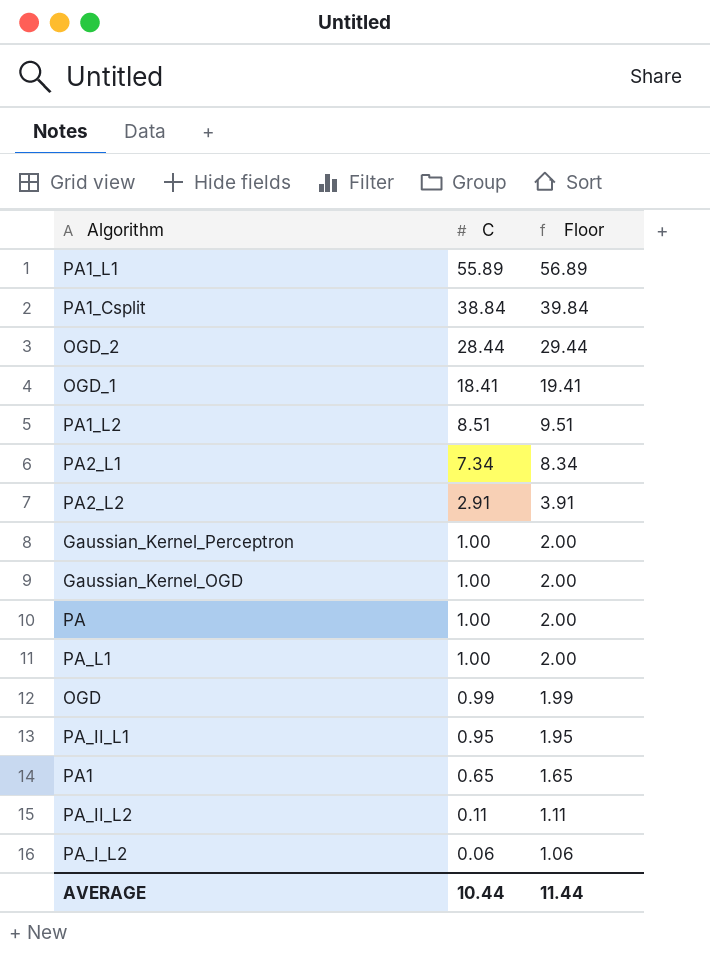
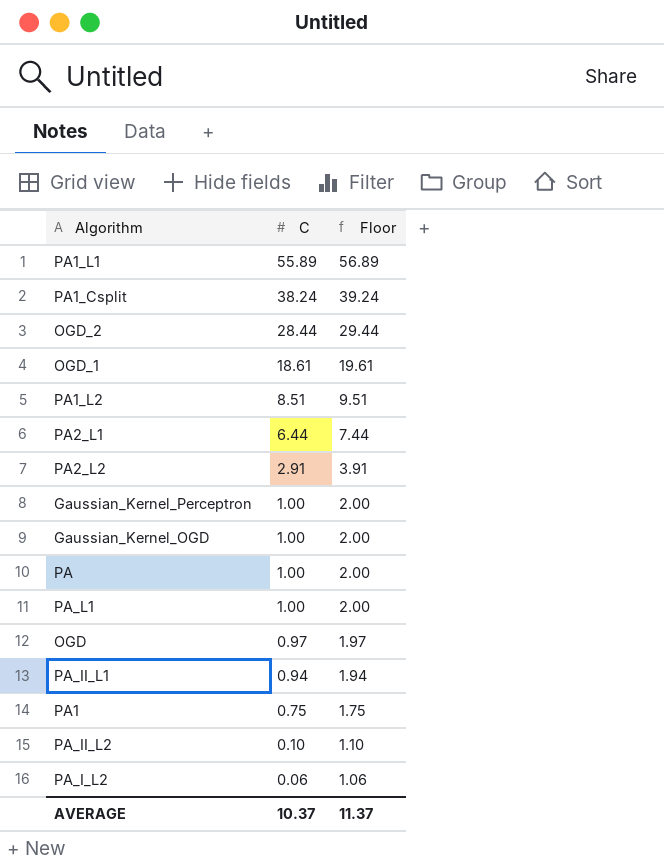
PA1_Csplit | C: 38.84 -> 38.24
PA1_Csplit | Floor: 39.84 -> 39.24
OGD_1 | C: 18.41 -> 18.61
OGD_1 | Floor: 19.41 -> 19.61
PA2_L1 | C: 7.34 -> 6.44
PA2_L1 | Floor: 8.34 -> 7.44
OGD | C: 0.99 -> 0.97
OGD | Floor: 1.99 -> 1.97
PA_II_L1 | C: 0.95 -> 0.94
PA_II_L1 | Floor: 1.95 -> 1.94
PA1 | C: 0.65 -> 0.75
PA1 | Floor: 1.65 -> 1.75
PA_II_L2 | C: 0.11 -> 0.10
PA_II_L2 | Floor: 1.11 -> 1.10
AVERAGE | C: 10.44 -> 10.37
AVERAGE | Floor: 11.44 -> 11.37

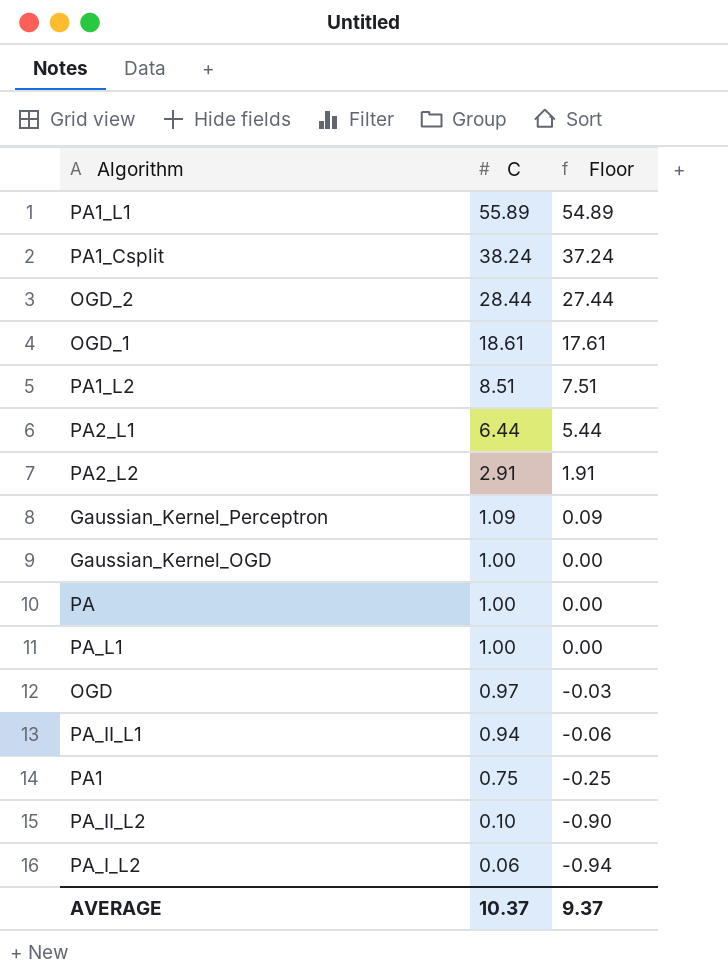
column Floor | formula: [C] + 1 -> [C] - 1
Gaussian_Kernel_Perceptron | C: 1.00 -> 1.09
AVERAGE | Floor: 11.37 -> 9.37

